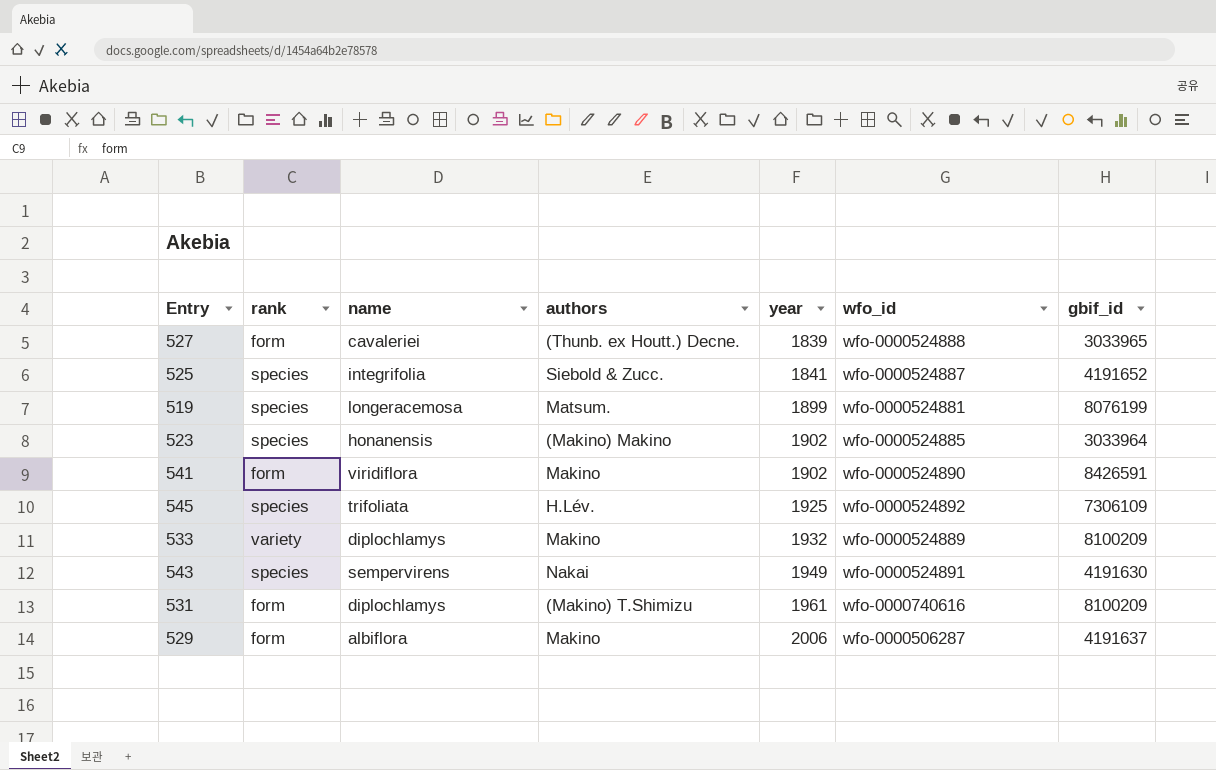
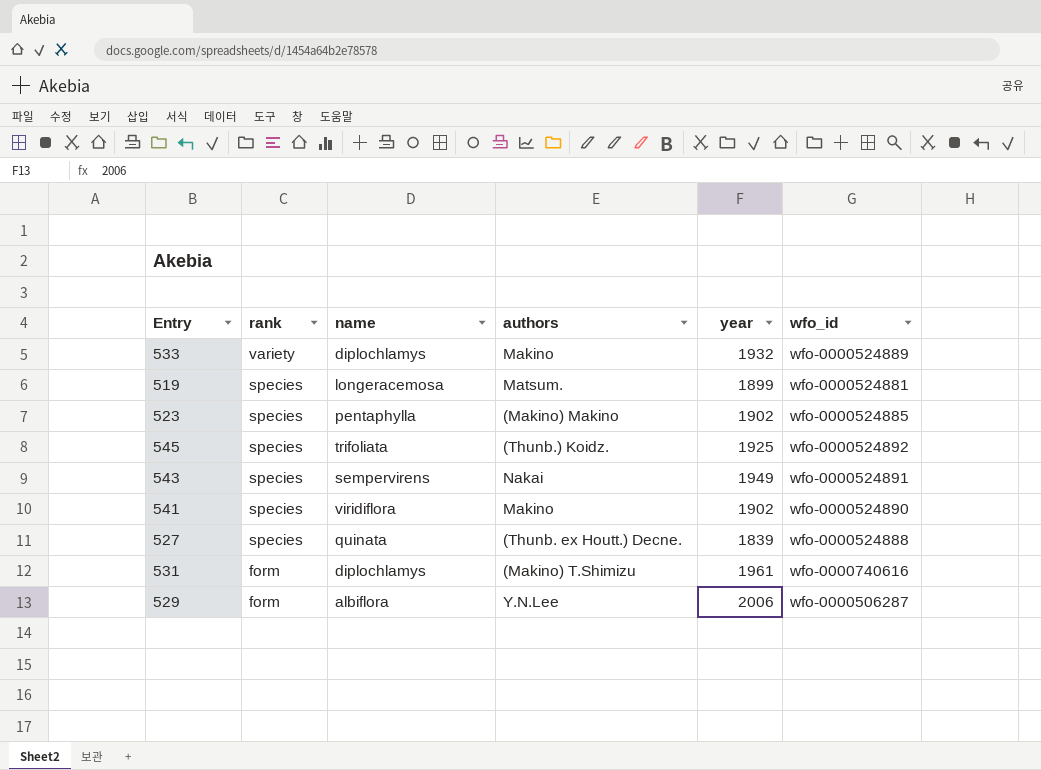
row order: year ascending -> rank descending
column gbif_id | position: 7 -> none
row 525: species | integrifolia | Siebold & Zucc. | 1841 | wfo-0000524887 | 4191652 -> none
523 | name: honanensis -> pentaphylla
545 | authors: H.Lév. -> (Thunb.) Koidz.
541 | rank: form -> species
527 | rank: form -> species
527 | name: cavaleriei -> quinata
529 | authors: Makino -> Y.N.Lee

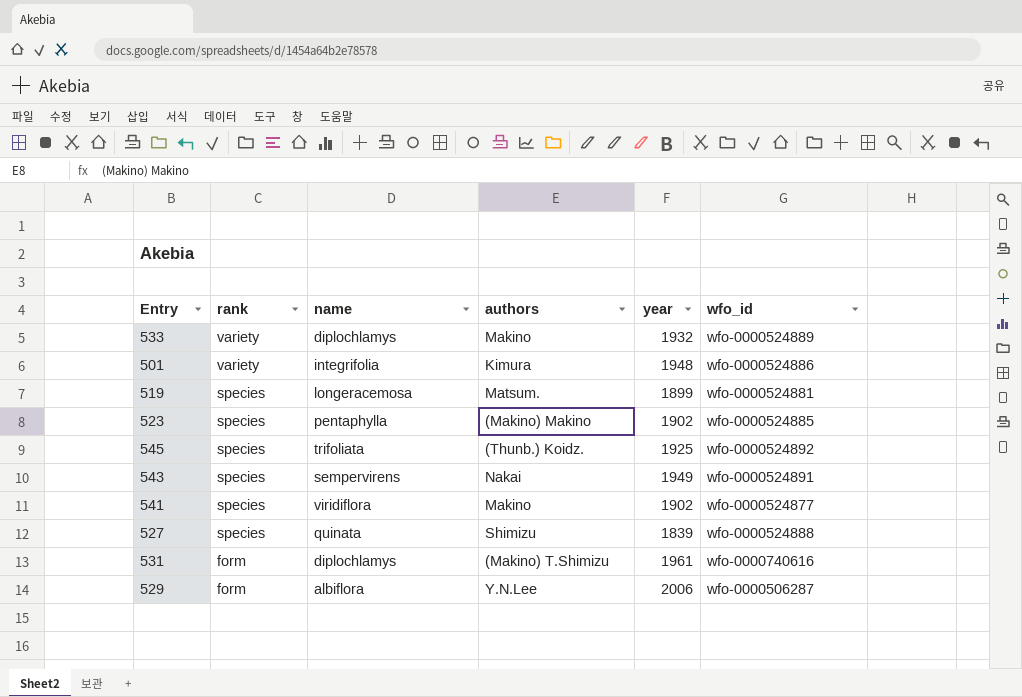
row 501: none -> variety | integrifolia | Kimura | 1948 | wfo-0000524886
541 | wfo_id: wfo-0000524890 -> wfo-0000524877
527 | authors: (Thunb. ex Houtt.) Decne. -> Shimizu

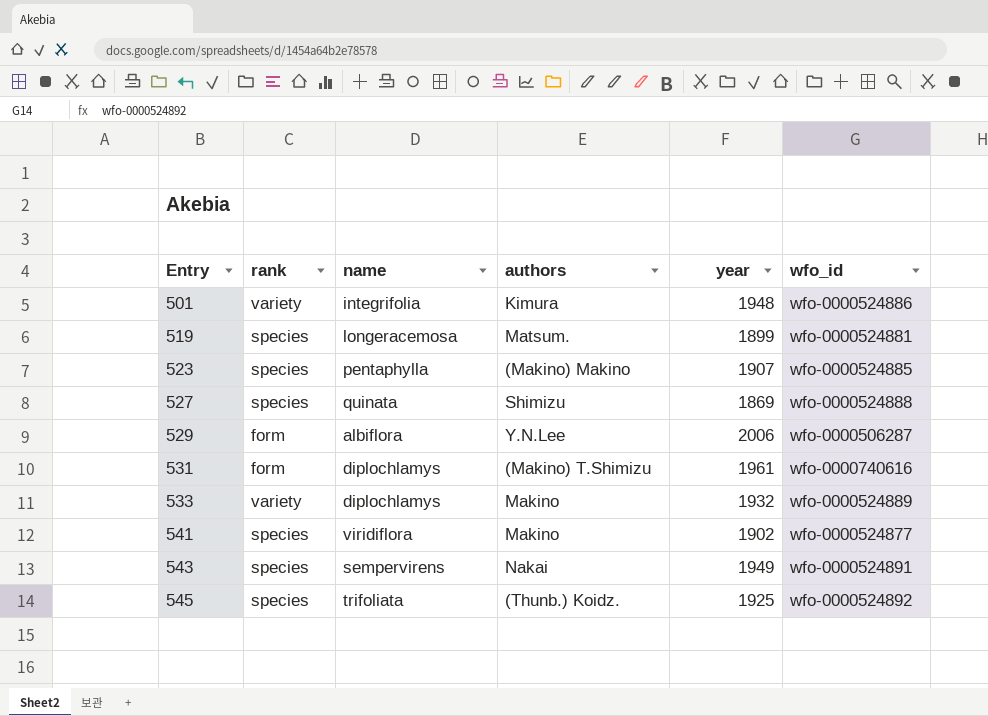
row order: rank descending -> Entry ascending
523 | year: 1902 -> 1907
527 | year: 1839 -> 1869

